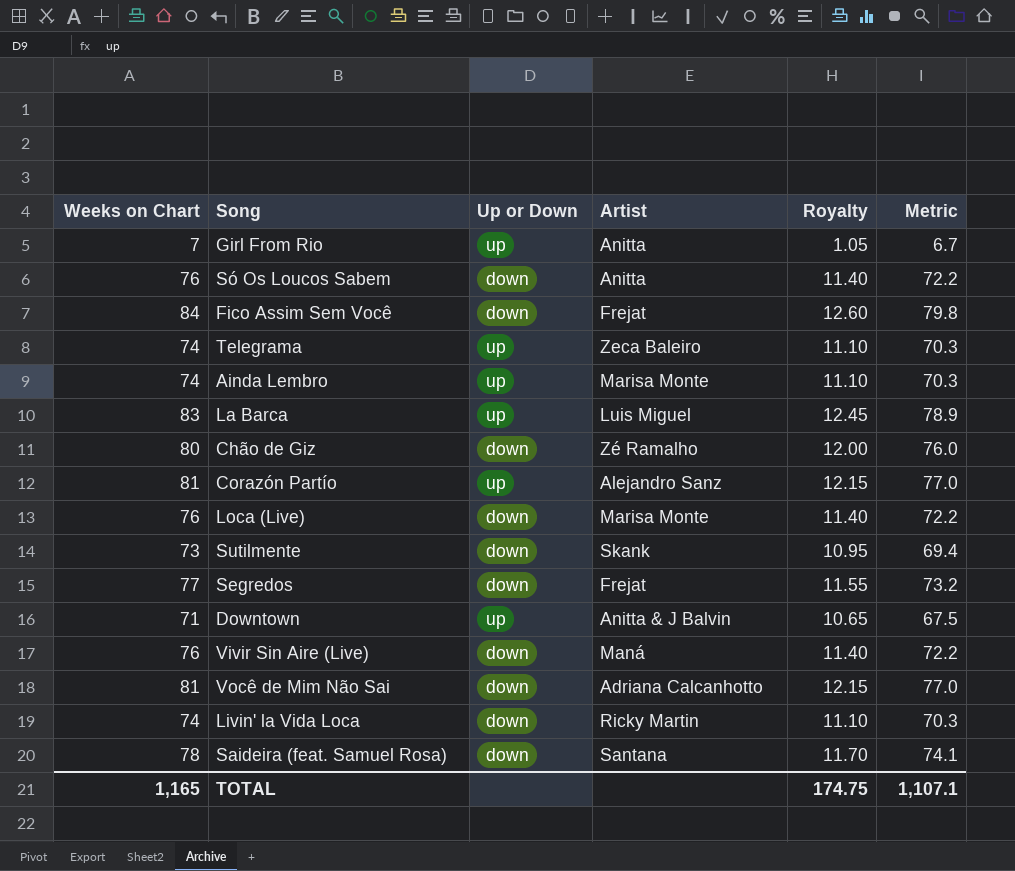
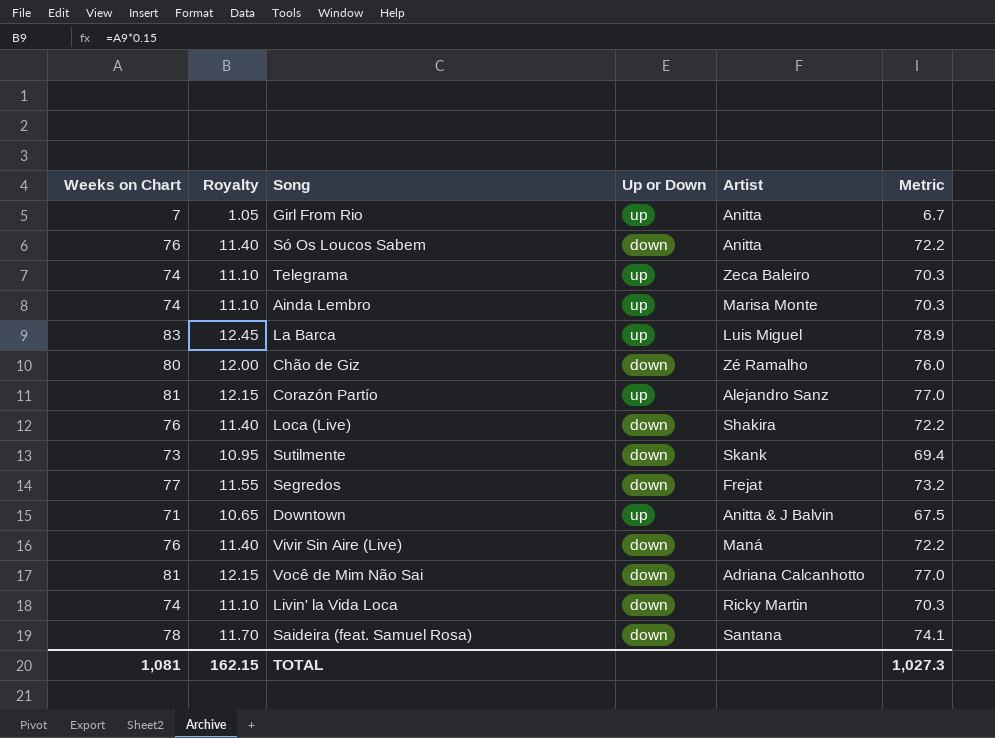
column Royalty | position: 5 -> 2
row Fico Assim Sem Você: 84 | down | Frejat | 12.60 | 79.8 -> none
Loca (Live) | Artist: Marisa Monte -> Shakira
TOTAL | Weeks on Chart: 1,165 -> 1,081
TOTAL | Royalty: 174.75 -> 162.15
TOTAL | Metric: 1,107.1 -> 1,027.3

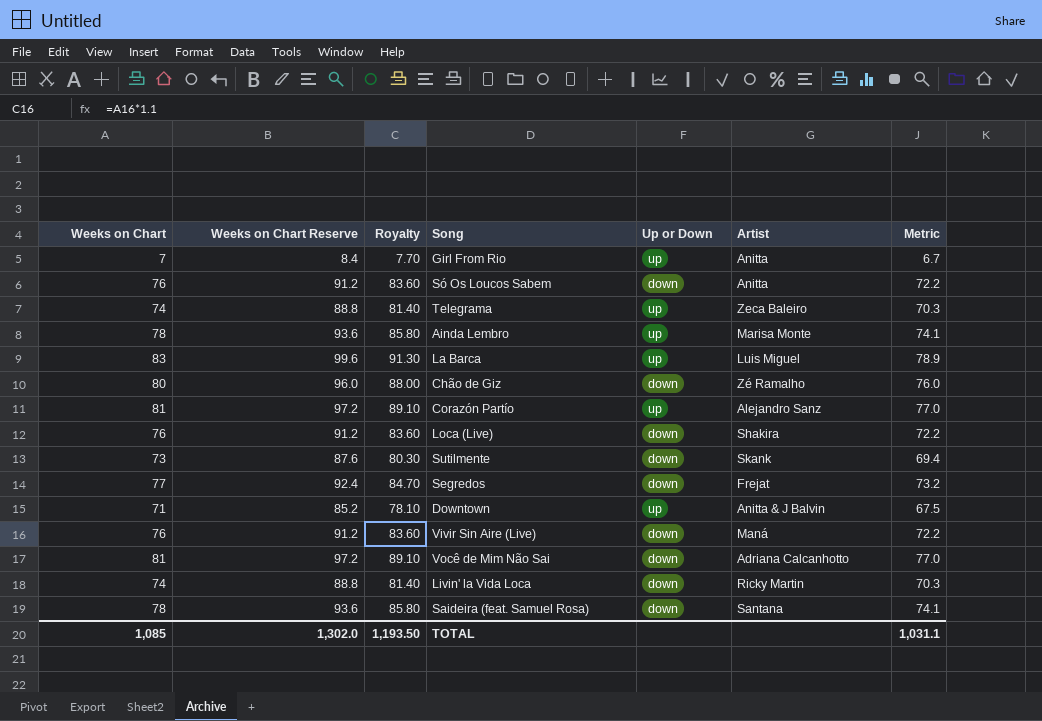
column Weeks on Chart Reserve | formula: none -> [Weeks on Chart] * 1.2
column Royalty | formula: [Weeks on Chart] * 0.15 -> [Weeks on Chart] * 1.1
Ainda Lembro | Weeks on Chart: 74 -> 78
Ainda Lembro | Metric: 70.3 -> 74.1
TOTAL | Weeks on Chart: 1,081 -> 1,085
TOTAL | Royalty: 162.15 -> 1,193.50
TOTAL | Metric: 1,027.3 -> 1,031.1

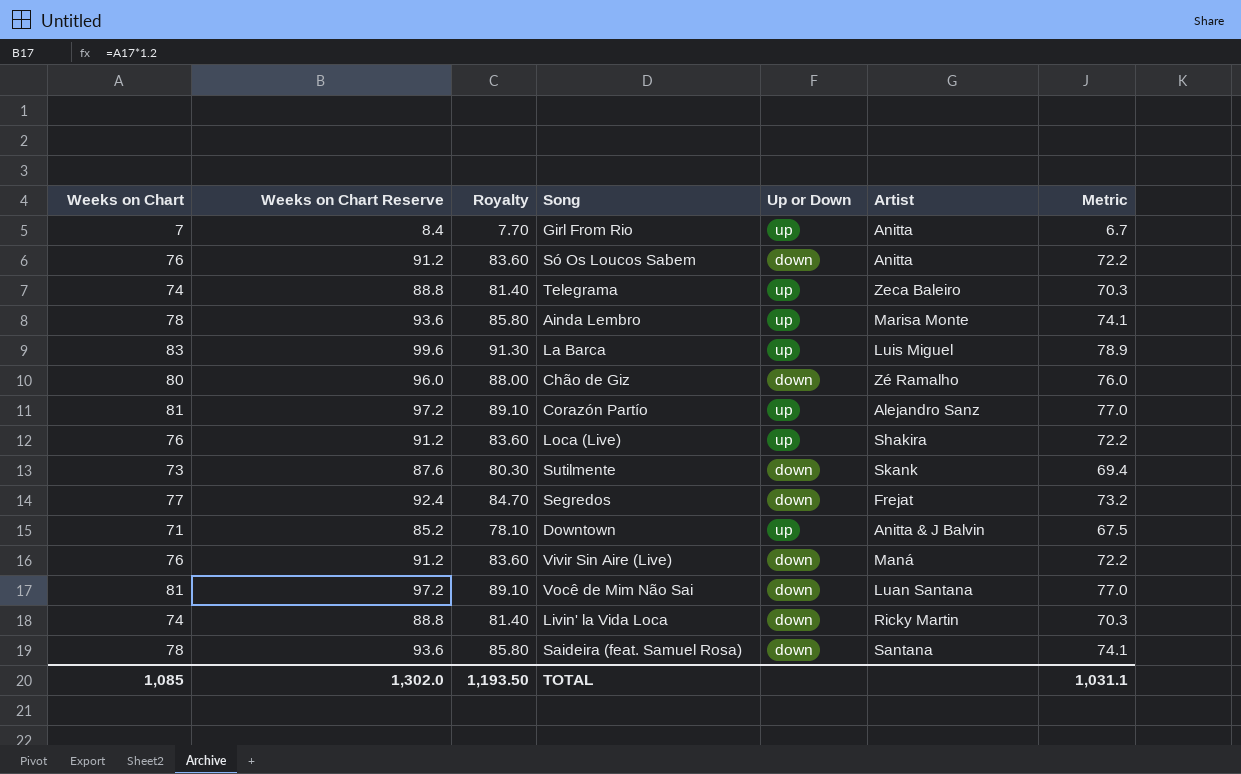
Loca (Live) | Up or Down: down -> up
Você de Mim Não Sai | Artist: Adriana Calcanhotto -> Luan Santana

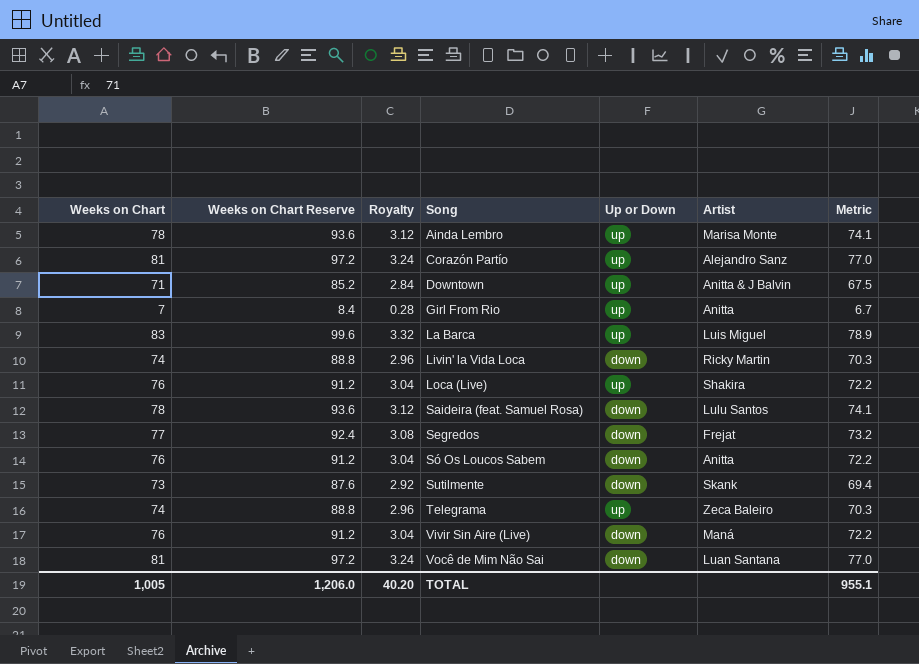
row order: none -> Song ascending
column Royalty | formula: [Weeks on Chart] * 1.1 -> [Weeks on Chart] * 0.04
row Chão de Giz: 80 | 96.0 | 88.00 | down | Zé Ramalho | 76.0 -> none
Saideira (feat. Samuel Rosa) | Artist: Santana -> Lulu Santos
TOTAL | Weeks on Chart: 1,085 -> 1,005
TOTAL | Weeks on Chart Reserve: 1,302.0 -> 1,206.0
TOTAL | Royalty: 1,193.50 -> 40.20
TOTAL | Metric: 1,031.1 -> 955.1

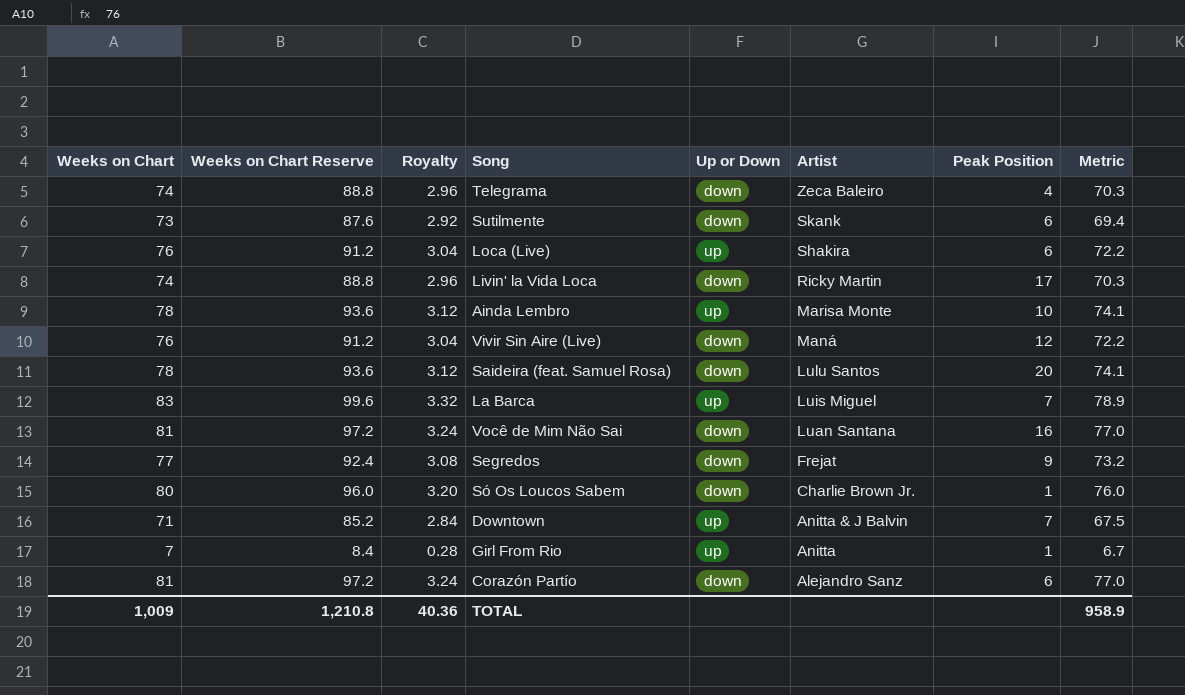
row order: Song ascending -> Artist descending
column Peak Position | position: none -> 7
Telegrama | Up or Down: up -> down
Só Os Loucos Sabem | Weeks on Chart: 76 -> 80
Só Os Loucos Sabem | Weeks on Chart Reserve: 91.2 -> 96.0
Só Os Loucos Sabem | Royalty: 3.04 -> 3.20
Só Os Loucos Sabem | Artist: Anitta -> Charlie Brown Jr.
Só Os Loucos Sabem | Metric: 72.2 -> 76.0
Corazón Partío | Up or Down: up -> down
TOTAL | Weeks on Chart: 1,005 -> 1,009
TOTAL | Weeks on Chart Reserve: 1,206.0 -> 1,210.8
TOTAL | Royalty: 40.20 -> 40.36
TOTAL | Metric: 955.1 -> 958.9

